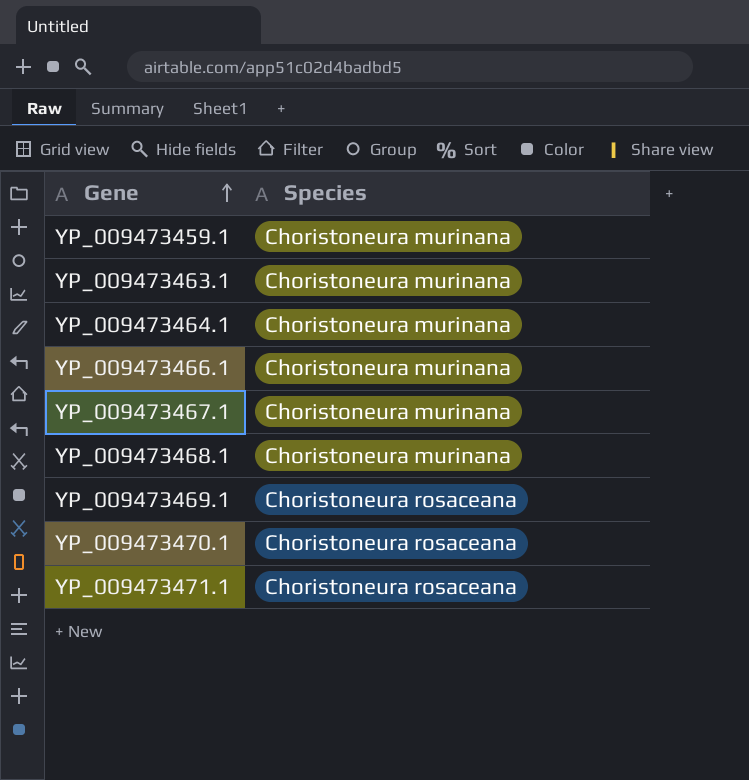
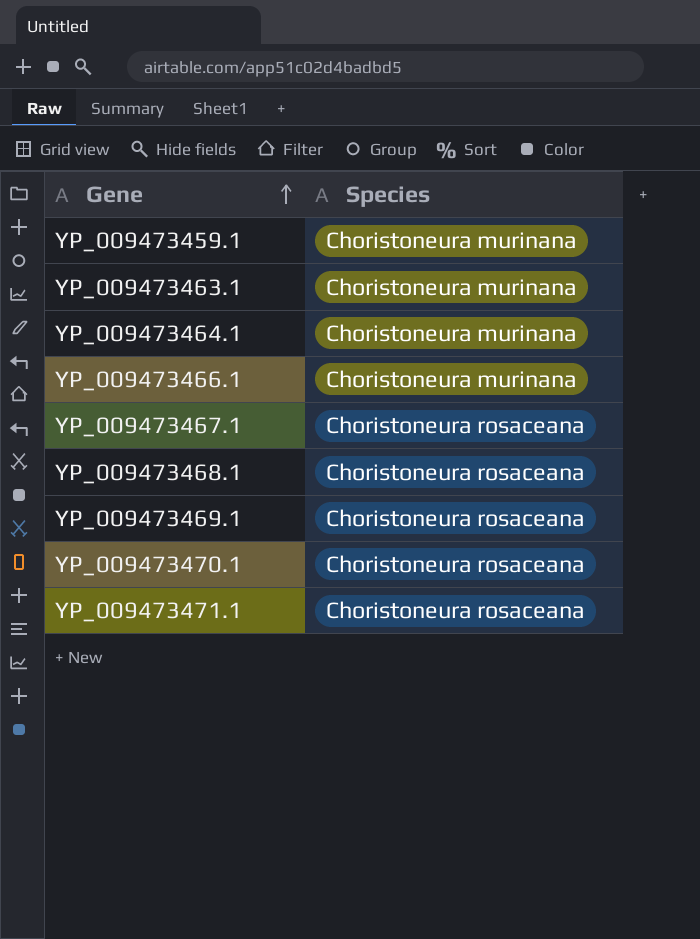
YP_009473467.1 | Species: Choristoneura murinana -> Choristoneura rosaceana
YP_009473468.1 | Species: Choristoneura murinana -> Choristoneura rosaceana

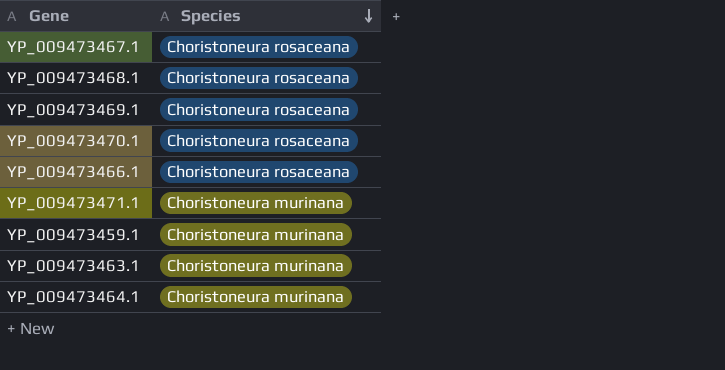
row order: Gene ascending -> Species descending
YP_009473466.1 | Species: Choristoneura murinana -> Choristoneura rosaceana
YP_009473471.1 | Species: Choristoneura rosaceana -> Choristoneura murinana

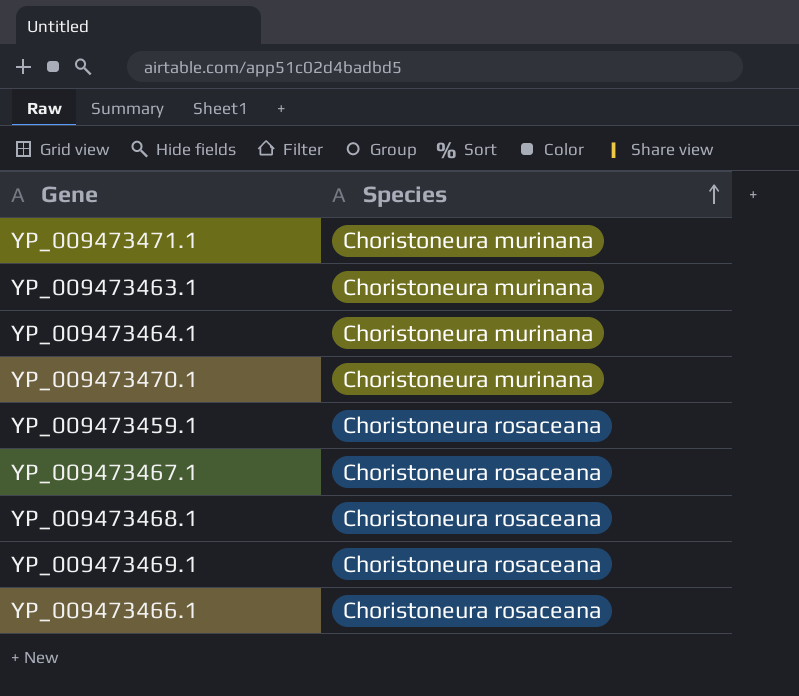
row order: Species descending -> Species ascending
YP_009473470.1 | Species: Choristoneura rosaceana -> Choristoneura murinana
YP_009473459.1 | Species: Choristoneura murinana -> Choristoneura rosaceana

